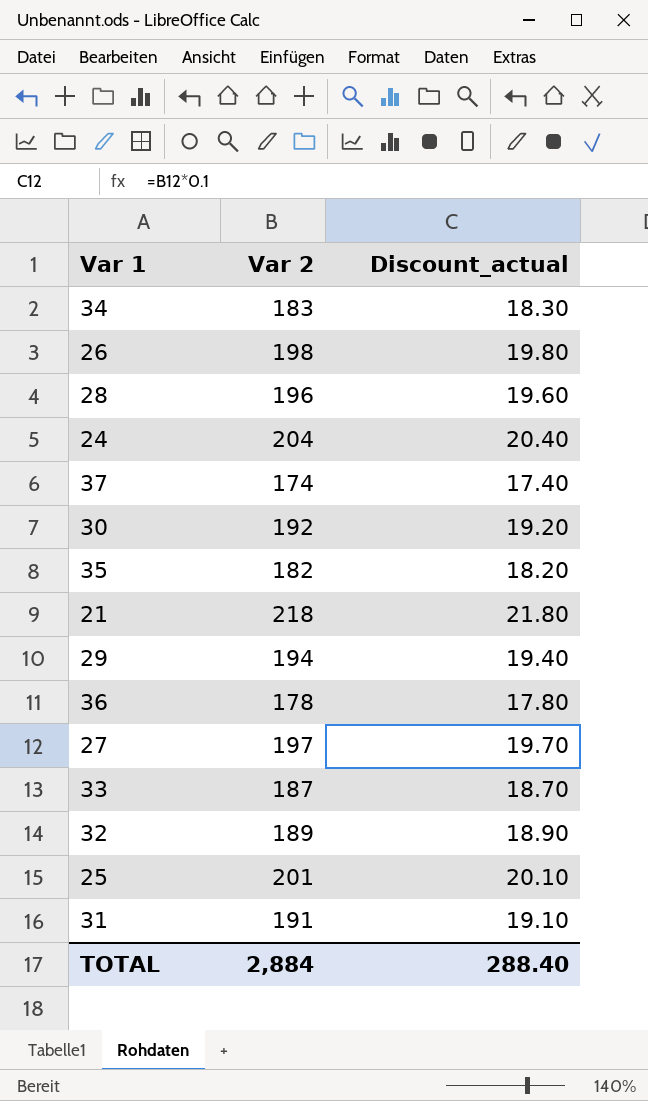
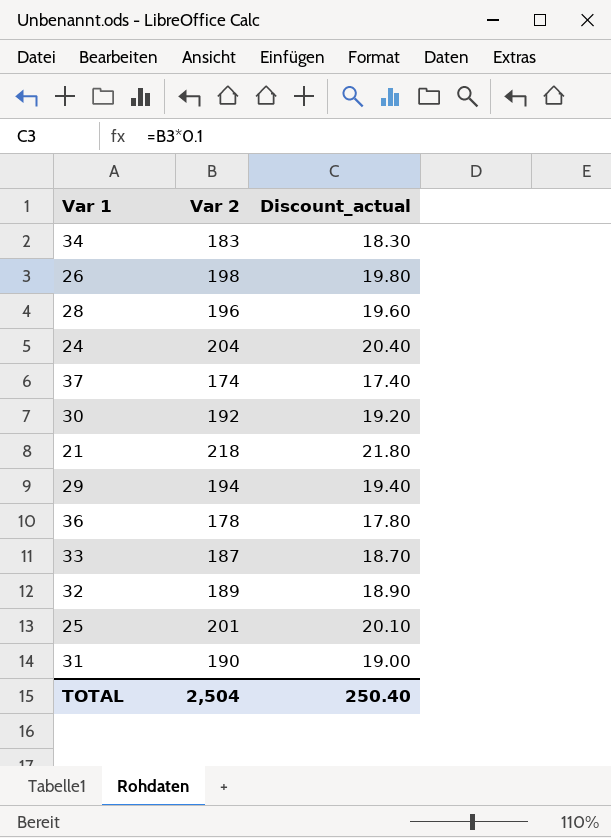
row 35: 182 | 18.20 -> none
row 27: 197 | 19.70 -> none
31 | Var 2: 191 -> 190
31 | Discount_actual: 19.10 -> 19.00
TOTAL | Var 2: 2,884 -> 2,504
TOTAL | Discount_actual: 288.40 -> 250.40

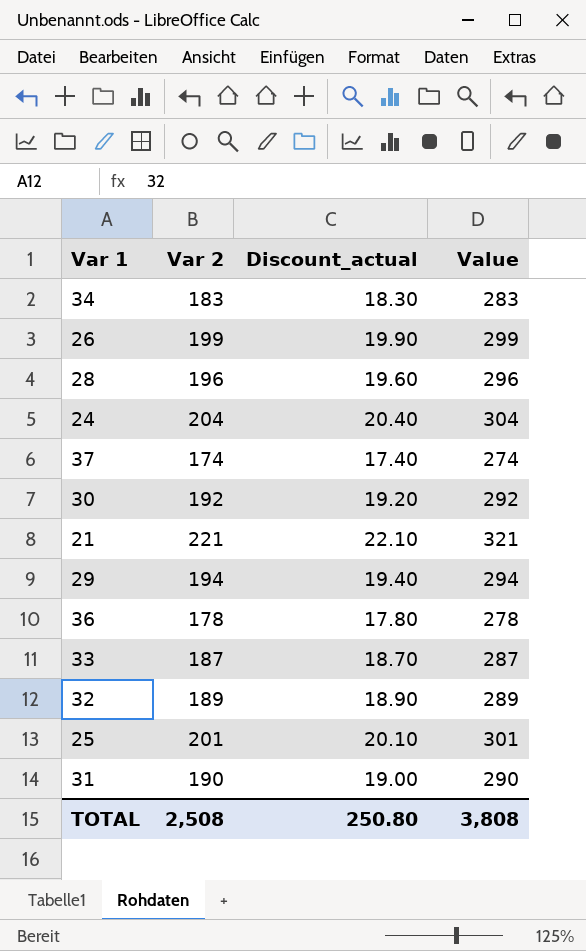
column Value | formula: none -> [Var 2] + 100
26 | Var 2: 198 -> 199
26 | Discount_actual: 19.80 -> 19.90
21 | Var 2: 218 -> 221
21 | Discount_actual: 21.80 -> 22.10
TOTAL | Var 2: 2,504 -> 2,508
TOTAL | Discount_actual: 250.40 -> 250.80

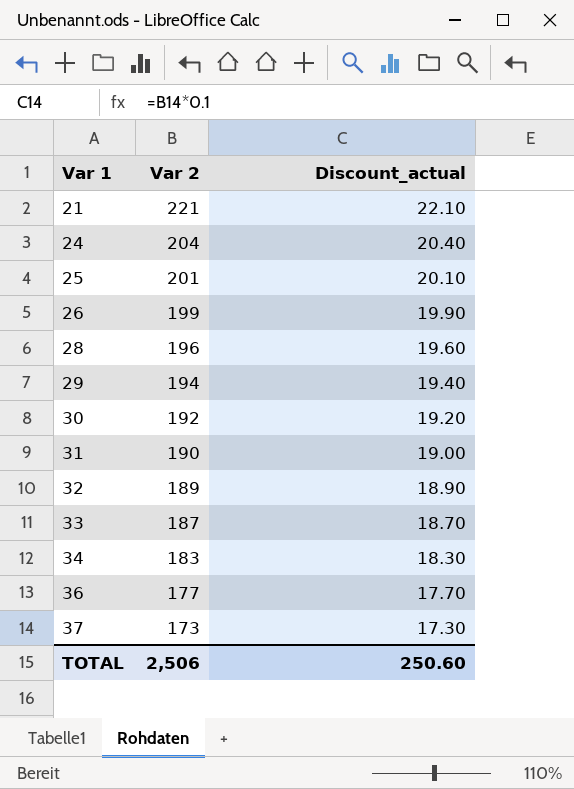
row order: none -> Var 1 ascending
column Value | formula: [Var 2] + 100 -> none
36 | Var 2: 178 -> 177
36 | Discount_actual: 17.80 -> 17.70
37 | Var 2: 174 -> 173
37 | Discount_actual: 17.40 -> 17.30
TOTAL | Var 2: 2,508 -> 2,506
TOTAL | Discount_actual: 250.80 -> 250.60

